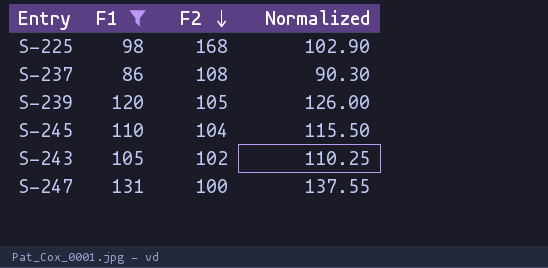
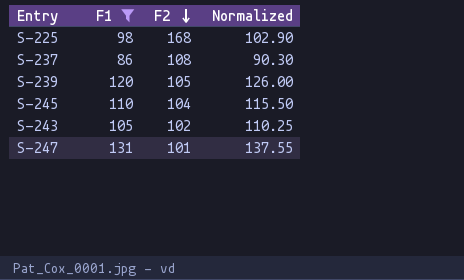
S-247 | F2: 100 -> 101

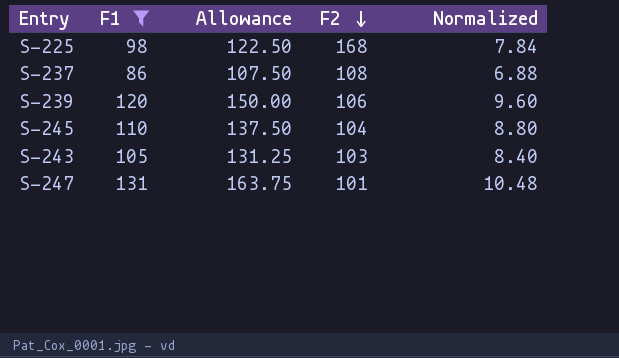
column Allowance | formula: none -> [F1] * 1.25
column Normalized | formula: [F1] * 1.05 -> [F1] * 0.08
S-239 | F2: 105 -> 106
S-243 | F2: 102 -> 103

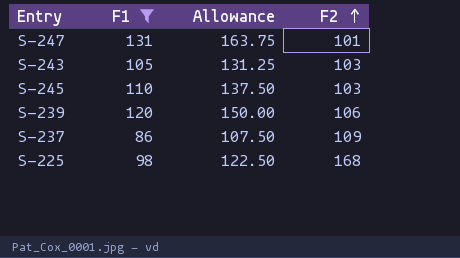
row order: F2 descending -> F2 ascending
column Normalized | formula: [F1] * 0.08 -> none
S-245 | F2: 104 -> 103
S-237 | F2: 108 -> 109

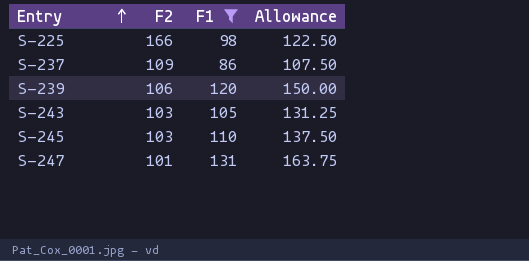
row order: F2 ascending -> Entry ascending
column F2 | position: 4 -> 2
S-225 | F2: 168 -> 166

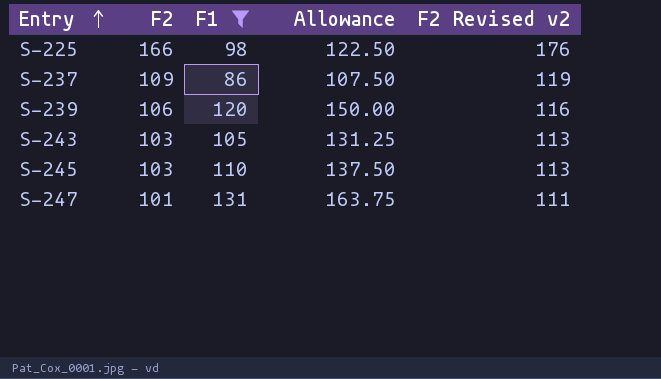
column F2 Revised v2 | formula: none -> [F2] + 10

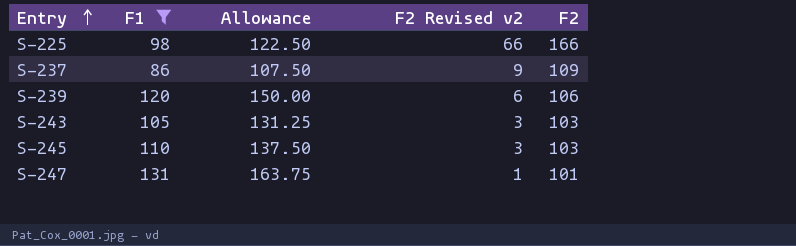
column F2 Revised v2 | formula: [F2] + 10 -> [F2] - 100
column F2 | position: 2 -> 5

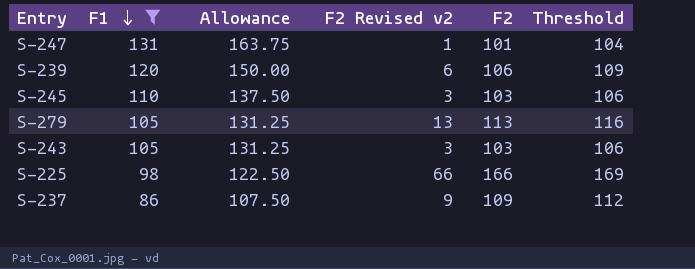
row order: Entry ascending -> F1 descending
column Threshold | formula: none -> [F2] + 3
row S-279: none -> 105 | 131.25 | 13 | 113 | 116

